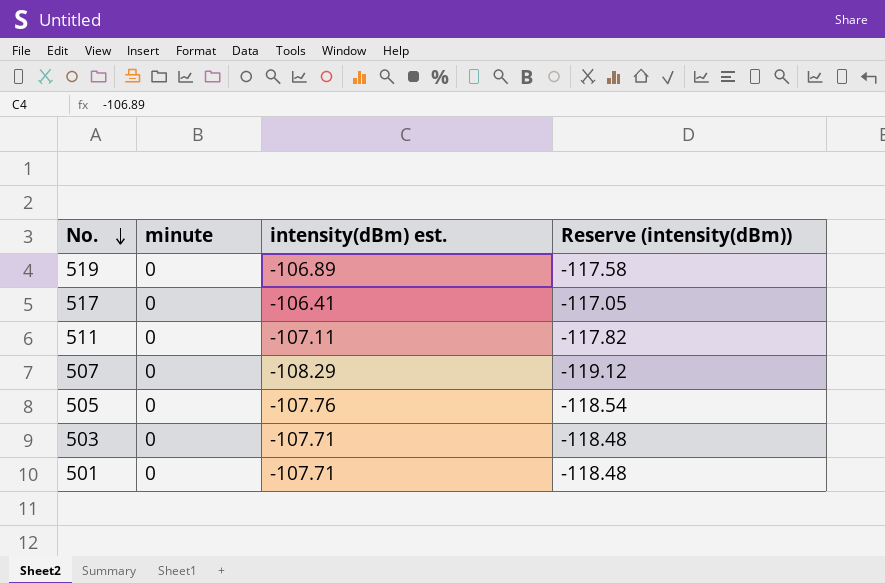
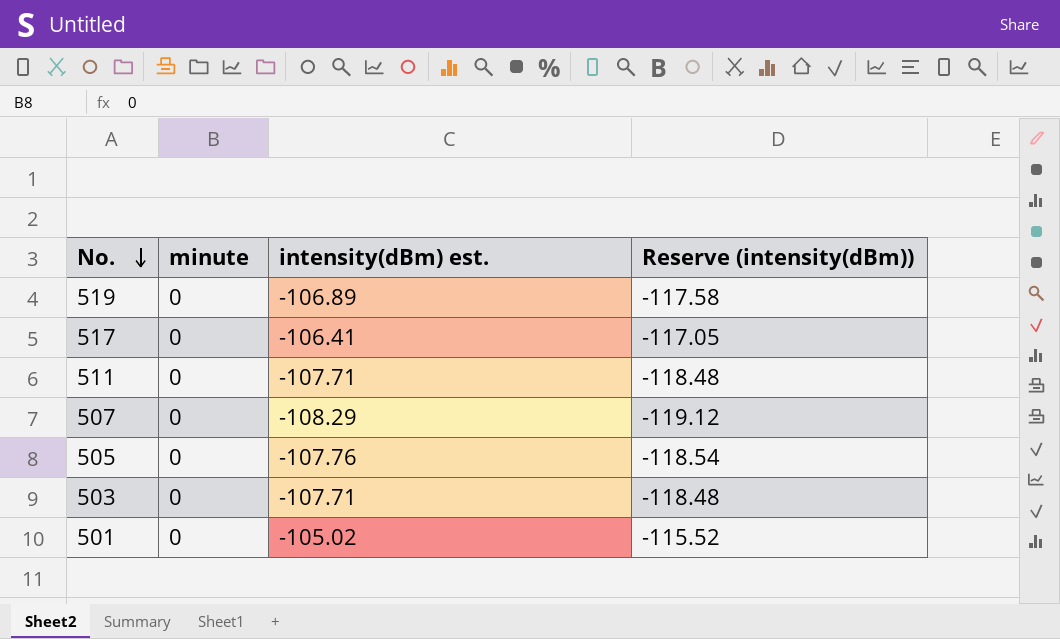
511 | intensity(dBm) est.: -107.11 -> -107.71
511 | Reserve (intensity(dBm)): -117.82 -> -118.48
501 | intensity(dBm) est.: -107.71 -> -105.02
501 | Reserve (intensity(dBm)): -118.48 -> -115.52

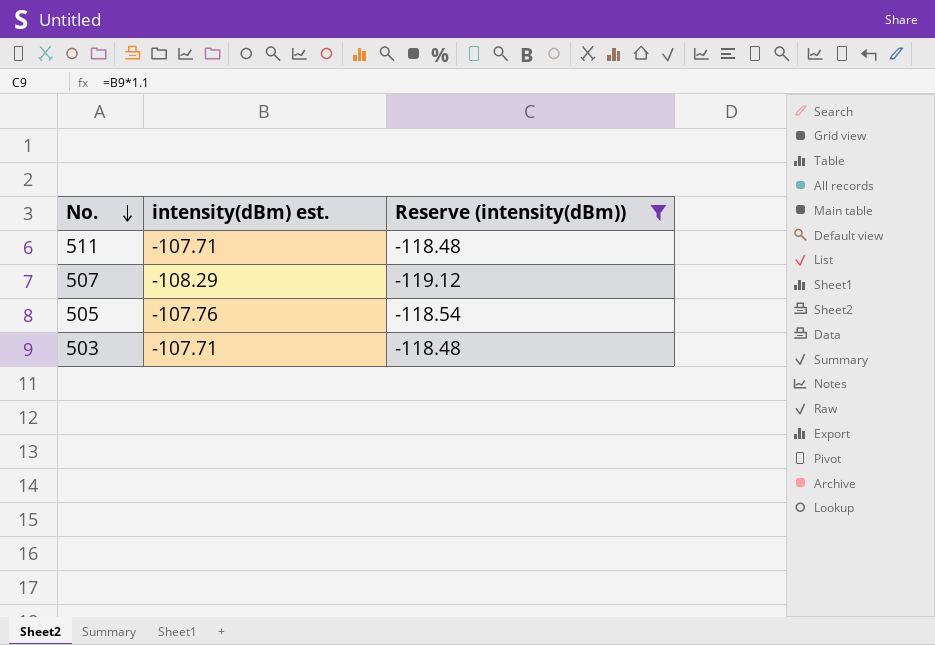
filter: none -> Reserve (intensity(dBm)) <= -118.48
column minute | position: 2 -> none

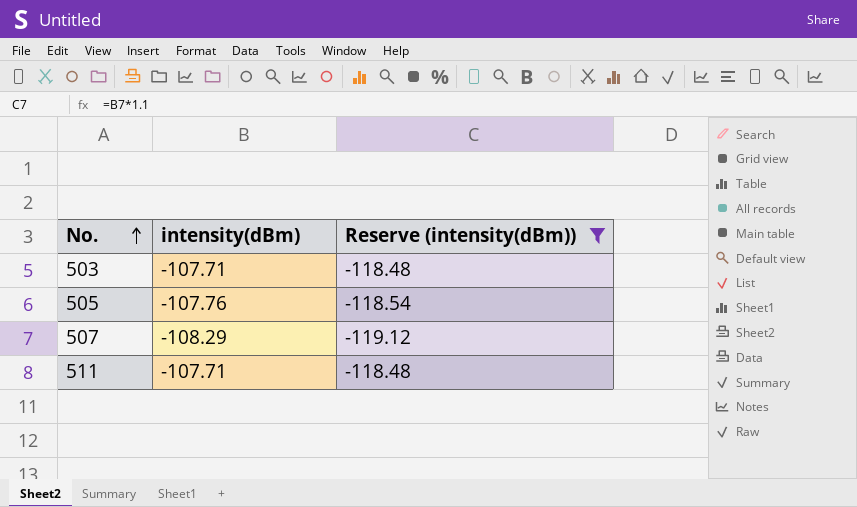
row order: No. descending -> No. ascending
column name: intensity(dBm) est. -> intensity(dBm)

